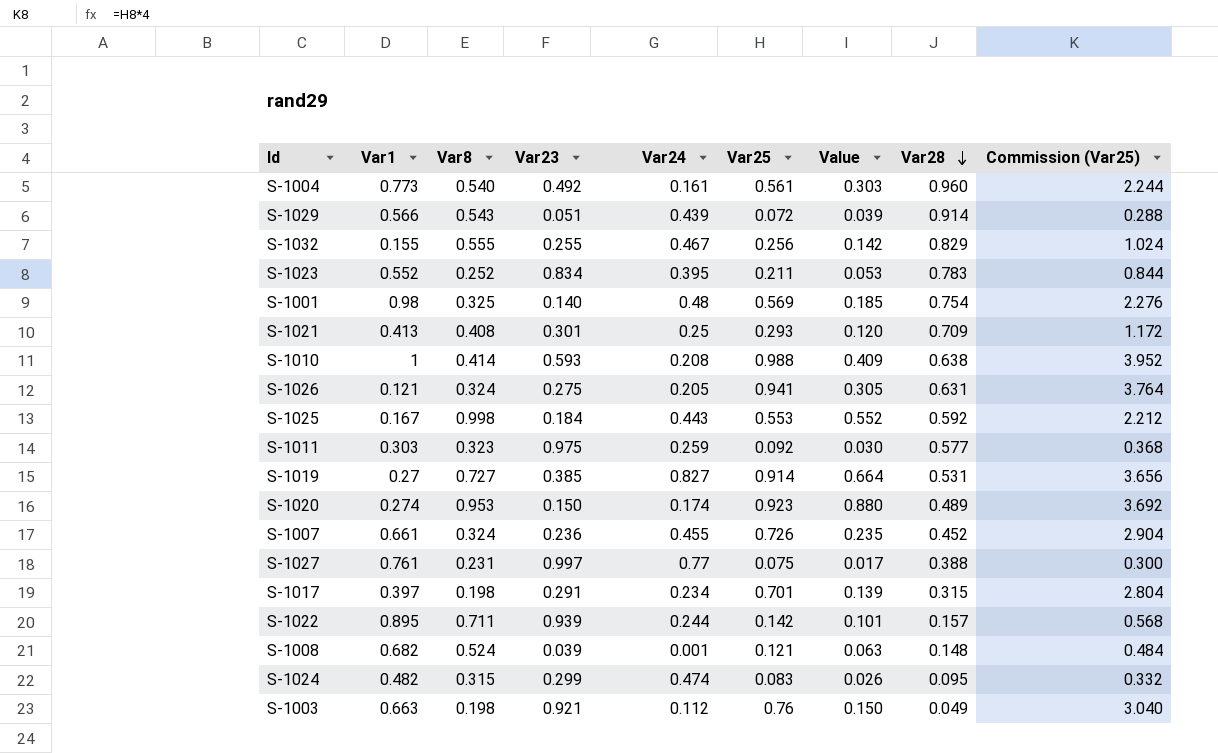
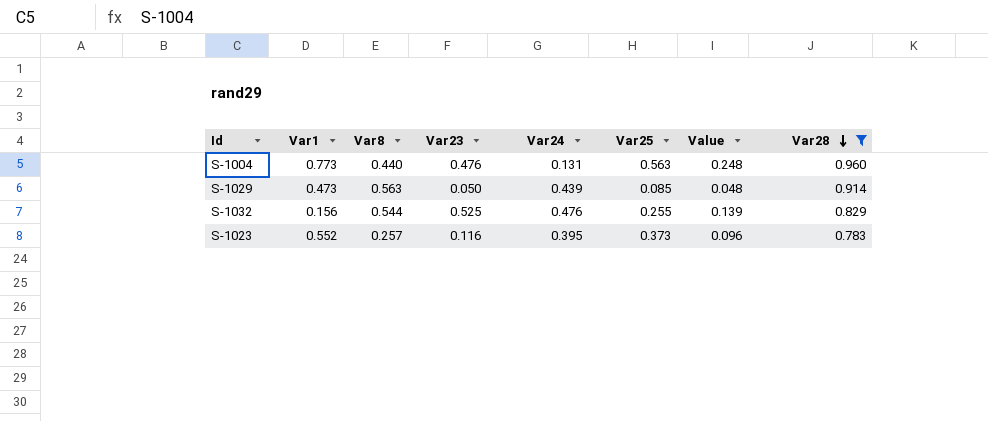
filter: none -> Var28 >= 0.783
column Commission (Var25) | formula: [Var25] * 4 -> none
S-1004 | Var8: 0.540 -> 0.440
S-1004 | Var23: 0.492 -> 0.476
S-1004 | Var24: 0.161 -> 0.131
S-1004 | Var25: 0.561 -> 0.563
S-1004 | Value: 0.303 -> 0.248
S-1029 | Var1: 0.566 -> 0.473
S-1029 | Var8: 0.543 -> 0.563
S-1029 | Var23: 0.051 -> 0.050
S-1029 | Var25: 0.072 -> 0.085
S-1029 | Value: 0.039 -> 0.048
S-1032 | Var1: 0.155 -> 0.156
S-1032 | Var8: 0.555 -> 0.544
S-1032 | Var23: 0.255 -> 0.525
S-1032 | Var24: 0.467 -> 0.476
S-1032 | Var25: 0.256 -> 0.255
S-1032 | Value: 0.142 -> 0.139
S-1023 | Var8: 0.252 -> 0.257
S-1023 | Var23: 0.834 -> 0.116
S-1023 | Var25: 0.211 -> 0.373
S-1023 | Value: 0.053 -> 0.096

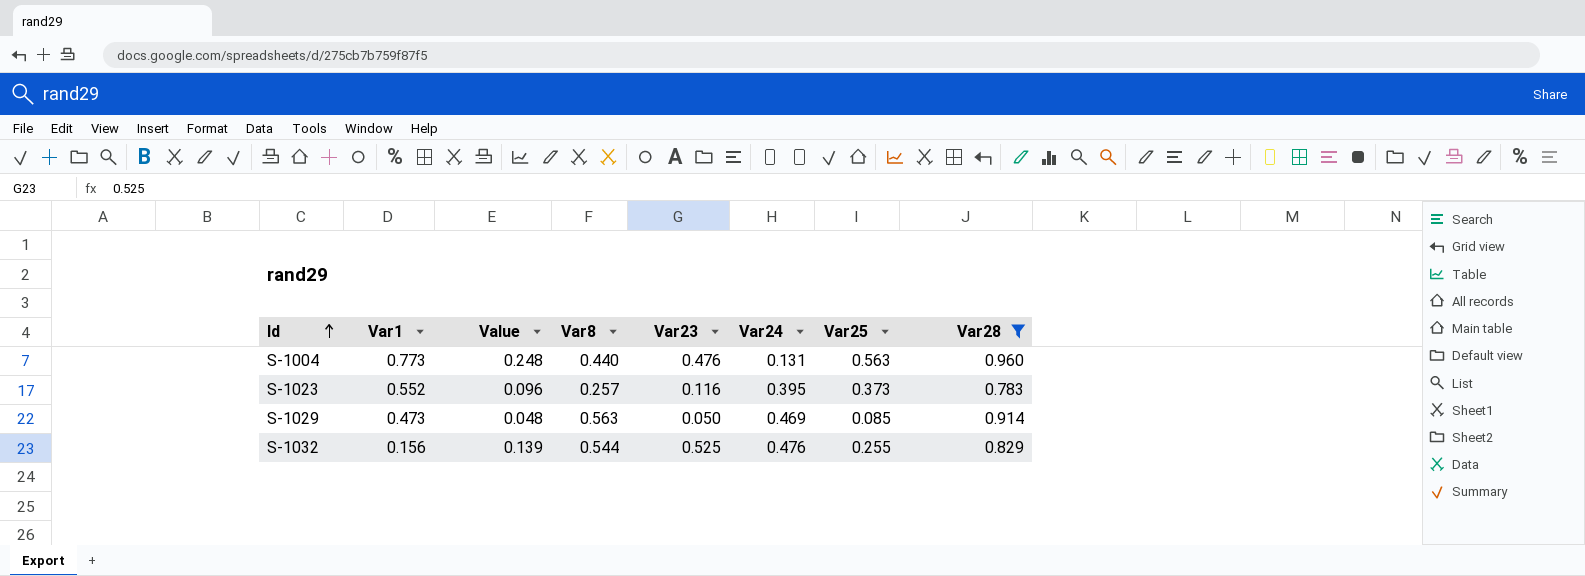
row order: Var28 descending -> Id ascending
column Value | position: 7 -> 3
S-1029 | Var24: 0.439 -> 0.469

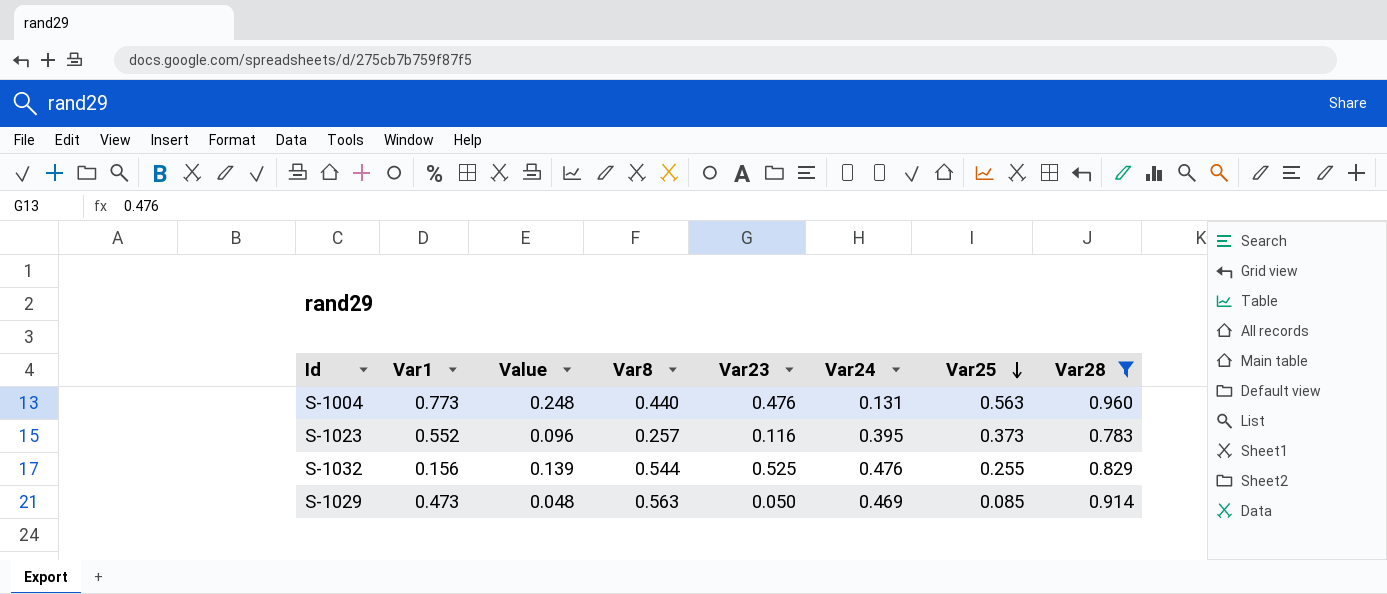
row order: Id ascending -> Var25 descending

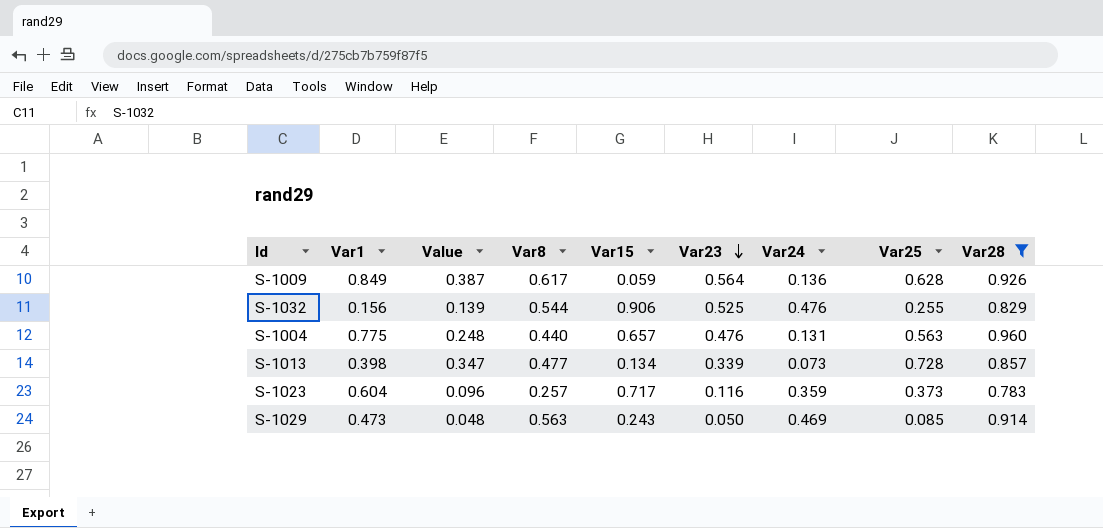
row order: Var25 descending -> Var23 descending
column Var15 | position: none -> 5
row S-1009: none -> 0.849 | 0.387 | 0.617 | 0.059 | 0.564 | 0.136 | 0.628 | 0.926
S-1004 | Var1: 0.773 -> 0.775
row S-1013: none -> 0.398 | 0.347 | 0.477 | 0.134 | 0.339 | 0.073 | 0.728 | 0.857
S-1023 | Var1: 0.552 -> 0.604
S-1023 | Var24: 0.395 -> 0.359

